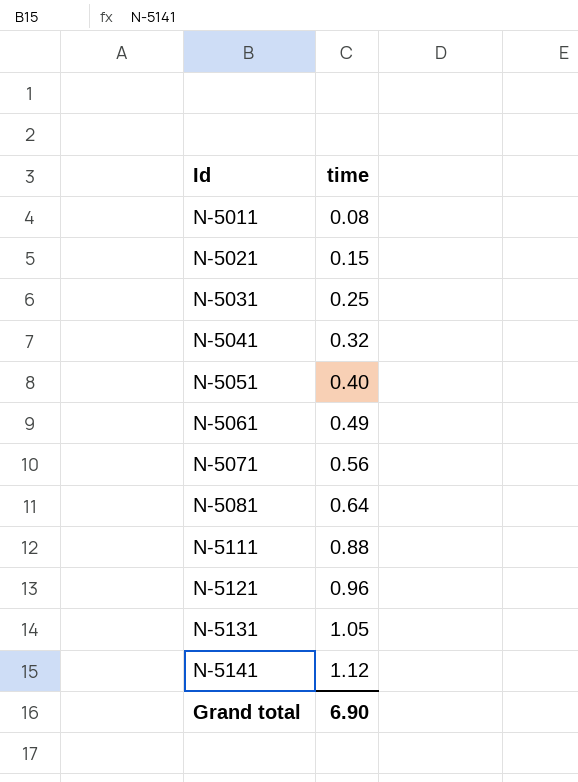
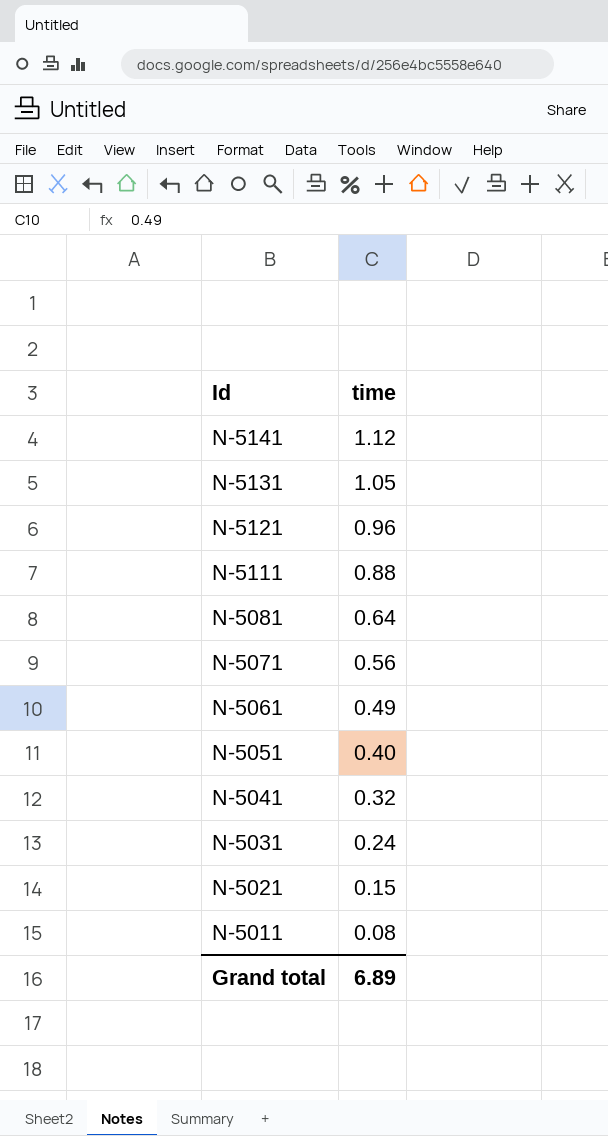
row order: Id ascending -> Id descending
N-5031 | time: 0.25 -> 0.24
Grand total | time: 6.90 -> 6.89

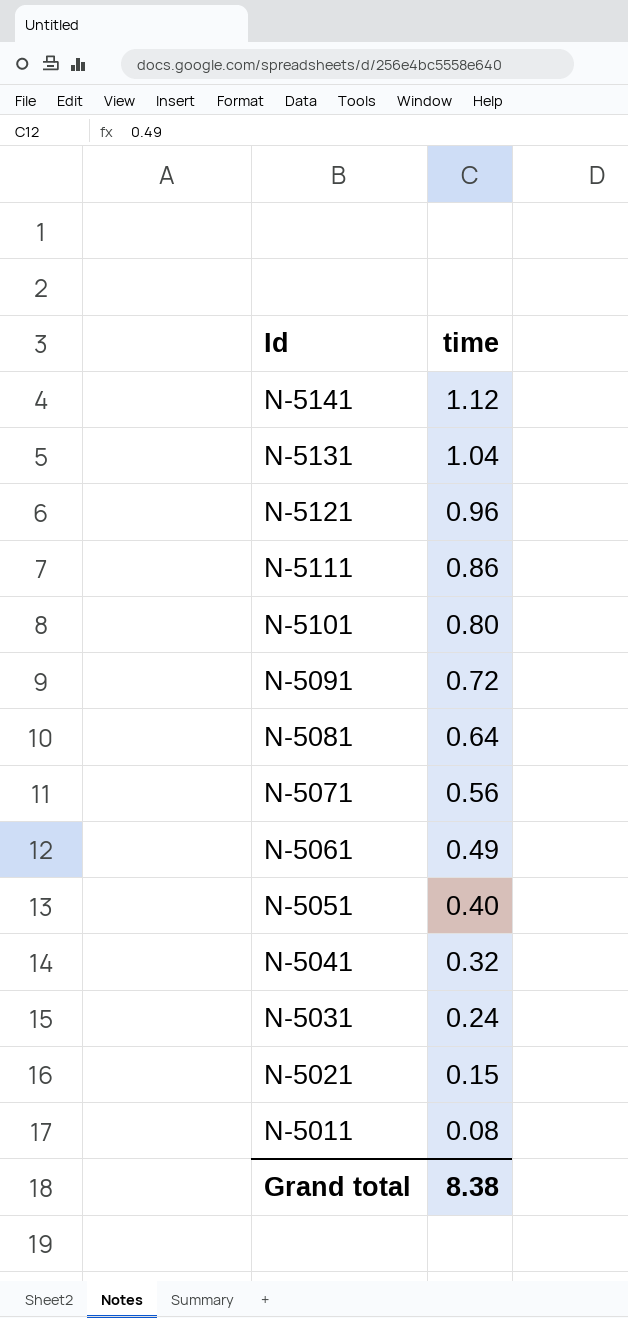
N-5131 | time: 1.05 -> 1.04
N-5111 | time: 0.88 -> 0.86
row N-5101: none -> 0.80
row N-5091: none -> 0.72
Grand total | time: 6.89 -> 8.38

